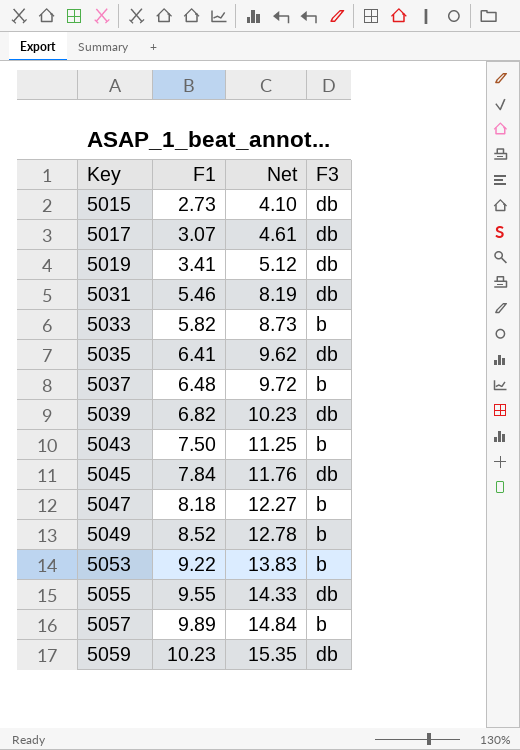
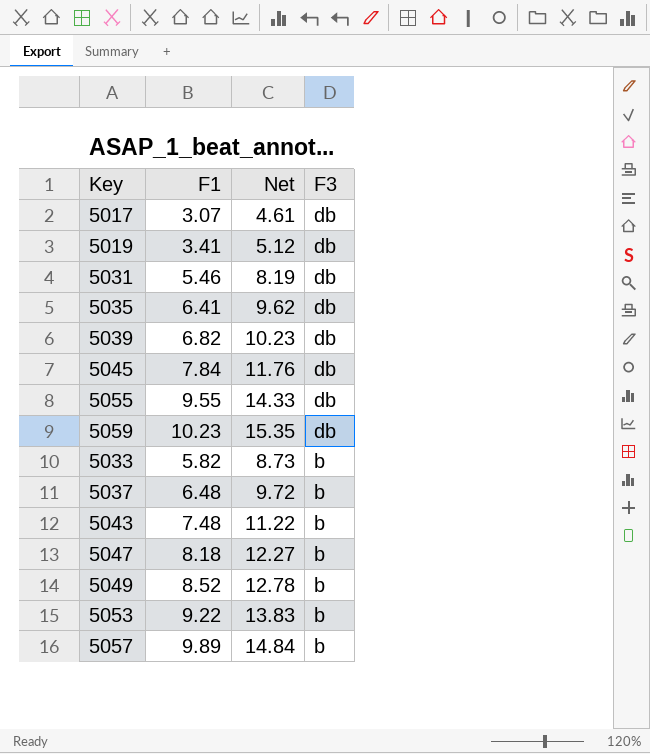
row order: Key ascending -> F3 descending
row 5015: 2.73 | 4.10 | db -> none
5043 | F1: 7.50 -> 7.48
5043 | Net: 11.25 -> 11.22

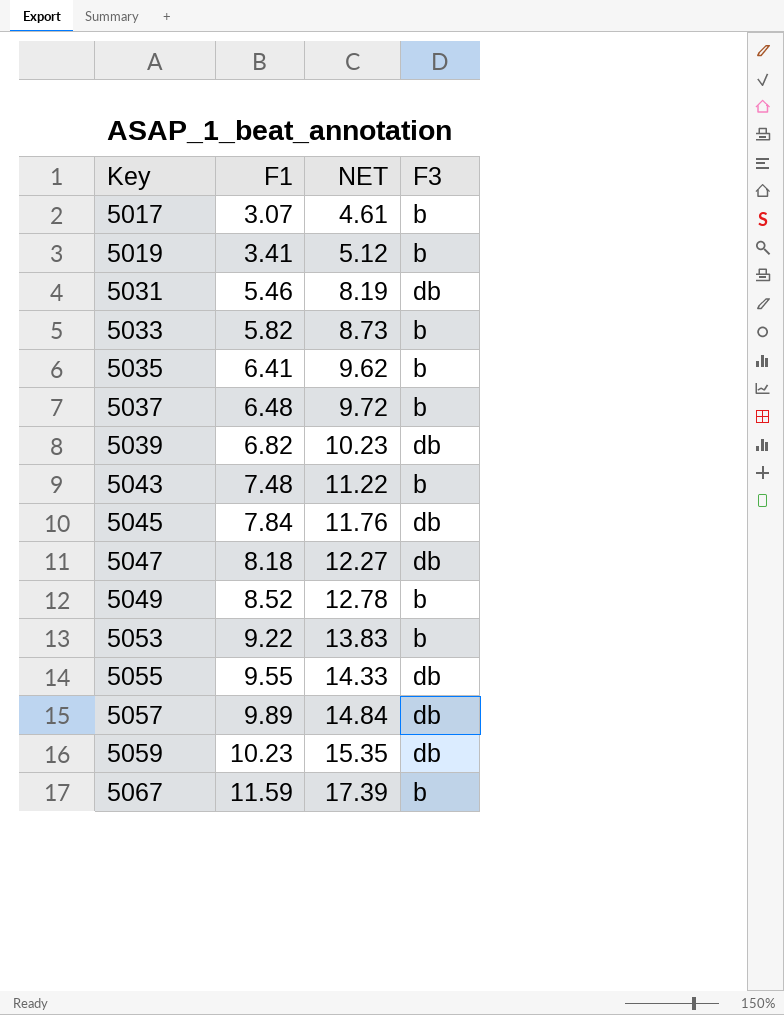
row order: F3 descending -> Key ascending
column name: Net -> NET
5017 | F3: db -> b
5019 | F3: db -> b
5035 | F3: db -> b
5047 | F3: b -> db
5057 | F3: b -> db
row 5067: none -> 11.59 | 17.39 | b

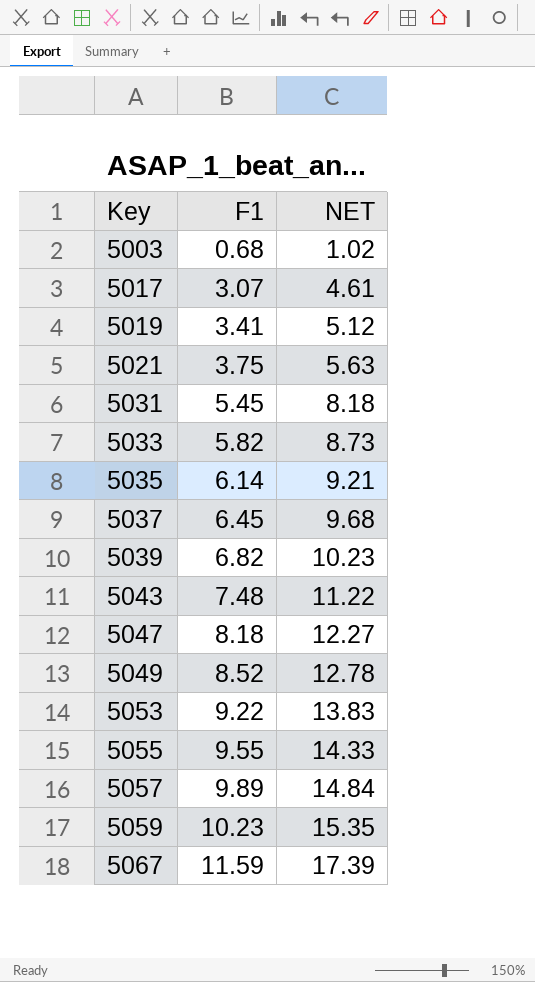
column F3 | position: 4 -> none
row 5045: 7.84 | 11.76 | db -> none
row 5003: none -> 0.68 | 1.02
row 5021: none -> 3.75 | 5.63
5031 | F1: 5.46 -> 5.45
5031 | NET: 8.19 -> 8.18
5035 | F1: 6.41 -> 6.14
5035 | NET: 9.62 -> 9.21
5037 | F1: 6.48 -> 6.45
5037 | NET: 9.72 -> 9.68

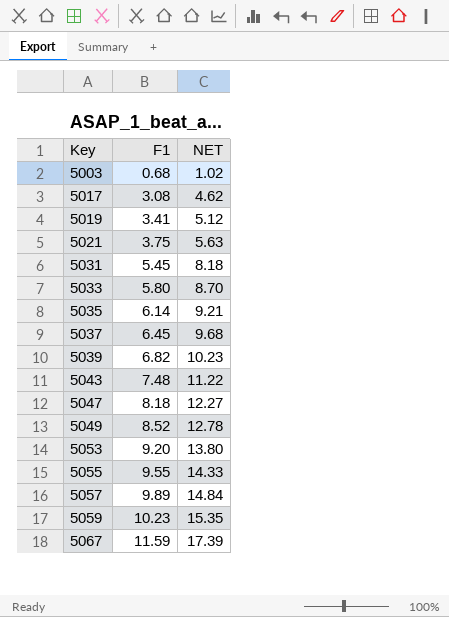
5017 | F1: 3.07 -> 3.08
5017 | NET: 4.61 -> 4.62
5033 | F1: 5.82 -> 5.80
5033 | NET: 8.73 -> 8.70
5053 | F1: 9.22 -> 9.20
5053 | NET: 13.83 -> 13.80

